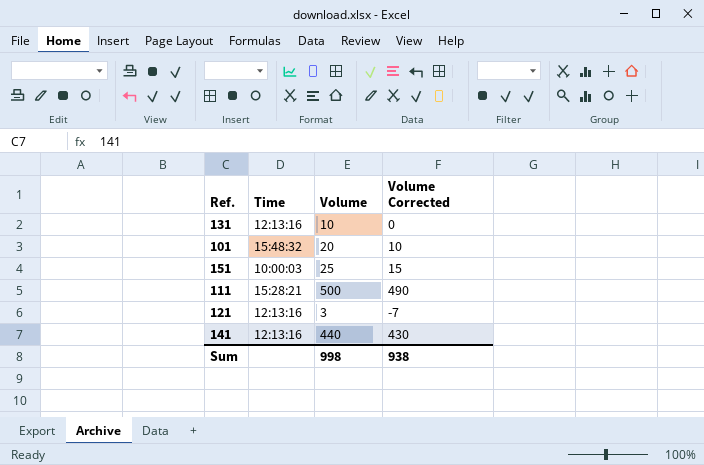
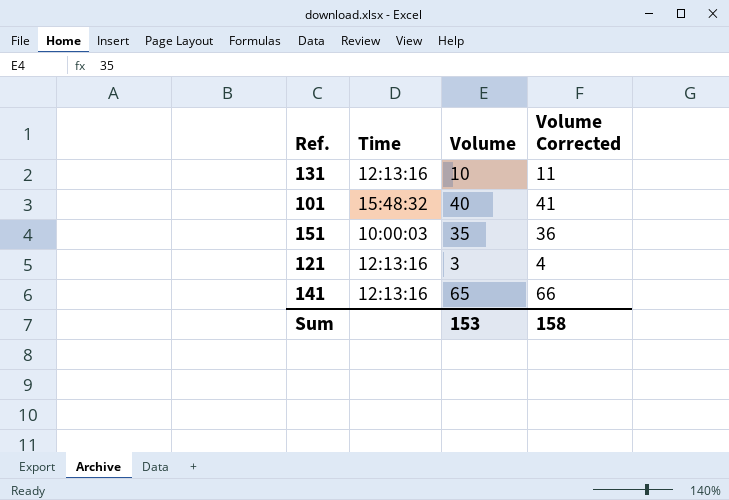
column Volume Corrected | formula: [Volume] - 10 -> [Volume] + 1
row 111: 15:28:21 | 500 | 490 -> none
101 | Volume: 20 -> 40
151 | Volume: 25 -> 35
141 | Volume: 440 -> 65
Sum | Volume: 998 -> 153
Sum | Volume Corrected: 938 -> 158

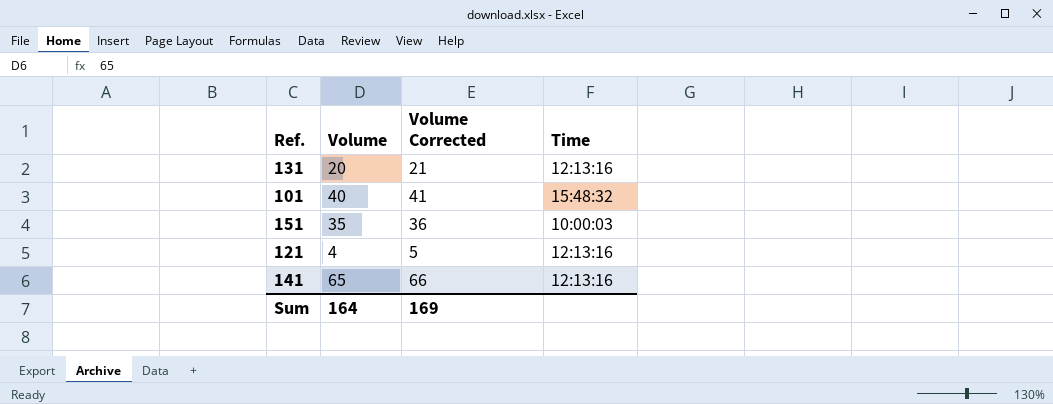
column Time | position: 2 -> 4
131 | Volume: 10 -> 20
131 | Volume Corrected: 11 -> 21
121 | Volume: 3 -> 4
121 | Volume Corrected: 4 -> 5
Sum | Volume: 153 -> 164
Sum | Volume Corrected: 158 -> 169

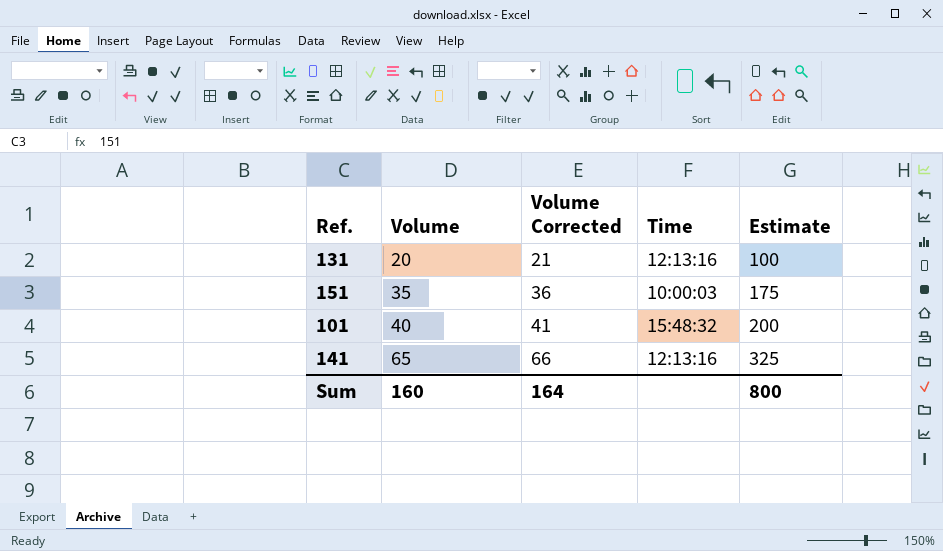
row order: none -> Volume ascending
column Estimate | formula: none -> [Volume] * 5
row 121: 4 | 5 | 12:13:16 -> none
Sum | Volume: 164 -> 160
Sum | Volume Corrected: 169 -> 164

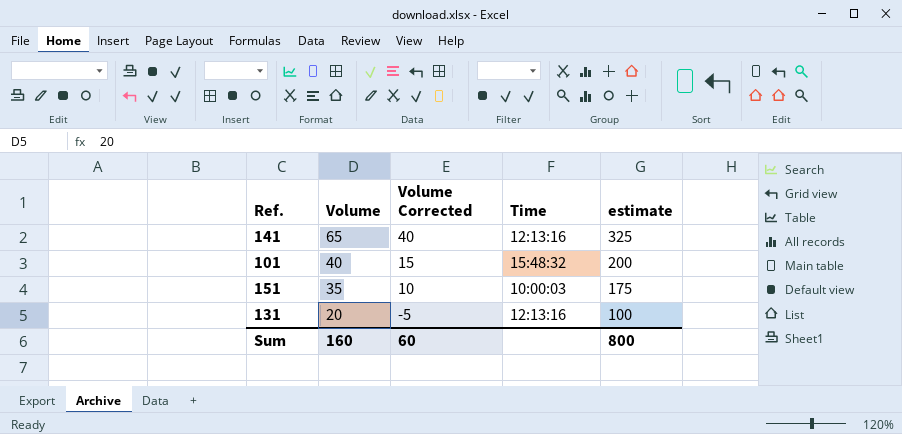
row order: Volume ascending -> Volume descending
column Volume Corrected | formula: [Volume] + 1 -> [Volume] - 25
column name: Estimate -> estimate
Sum | Volume Corrected: 164 -> 60

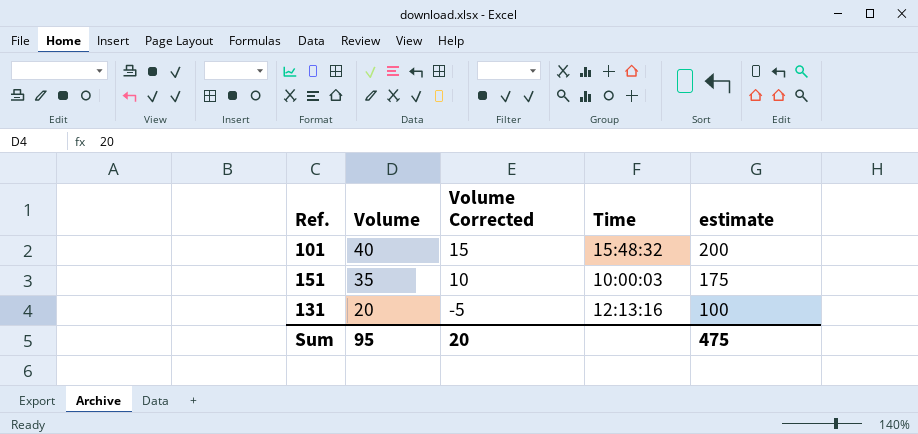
row 141: 65 | 40 | 12:13:16 | 325 -> none
Sum | Volume: 160 -> 95
Sum | Volume Corrected: 60 -> 20
Sum | estimate: 800 -> 475

